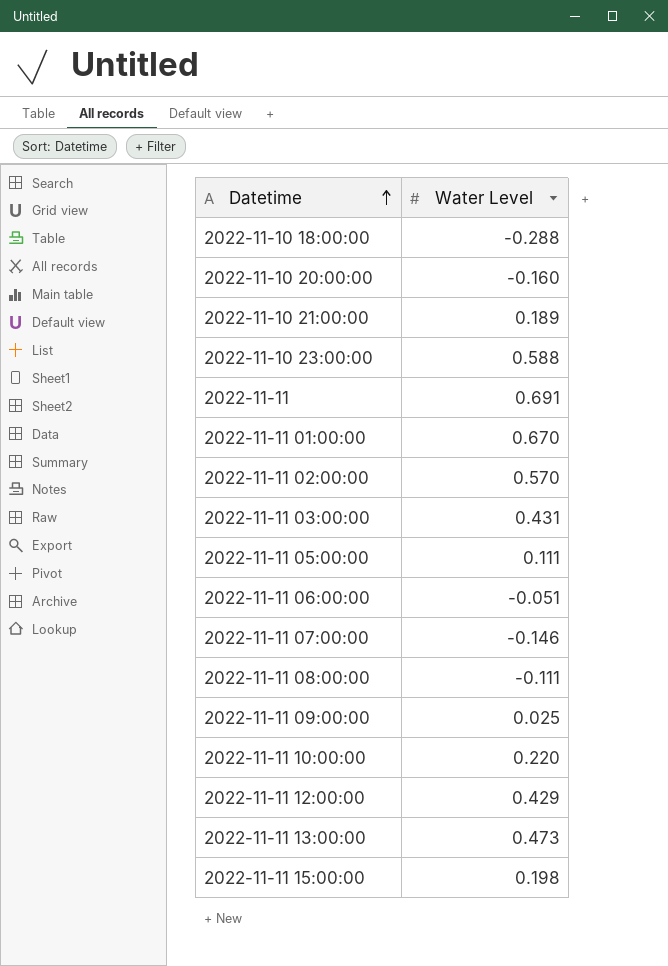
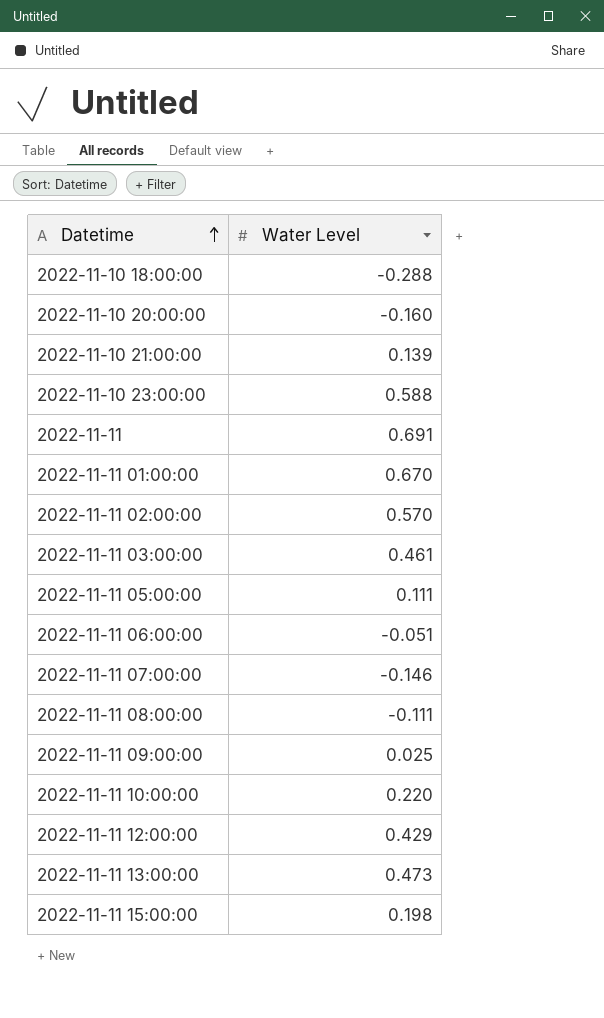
2022-11-10 21:00:00 | Water Level: 0.189 -> 0.139
2022-11-11 03:00:00 | Water Level: 0.431 -> 0.461

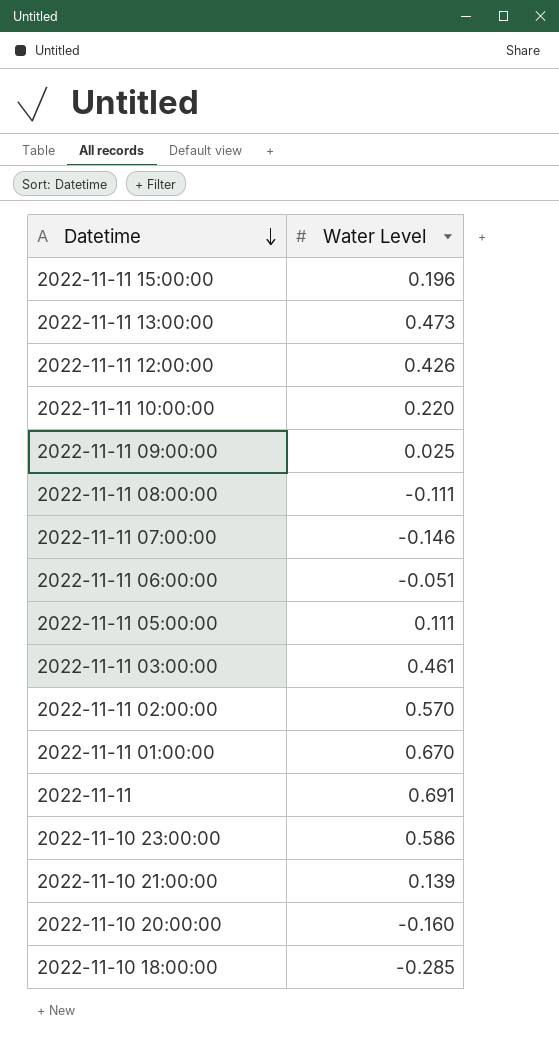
row order: Datetime ascending -> Datetime descending
2022-11-11 15:00:00 | Water Level: 0.198 -> 0.196
2022-11-11 12:00:00 | Water Level: 0.429 -> 0.426
2022-11-10 23:00:00 | Water Level: 0.588 -> 0.586
2022-11-10 18:00:00 | Water Level: -0.288 -> -0.285

